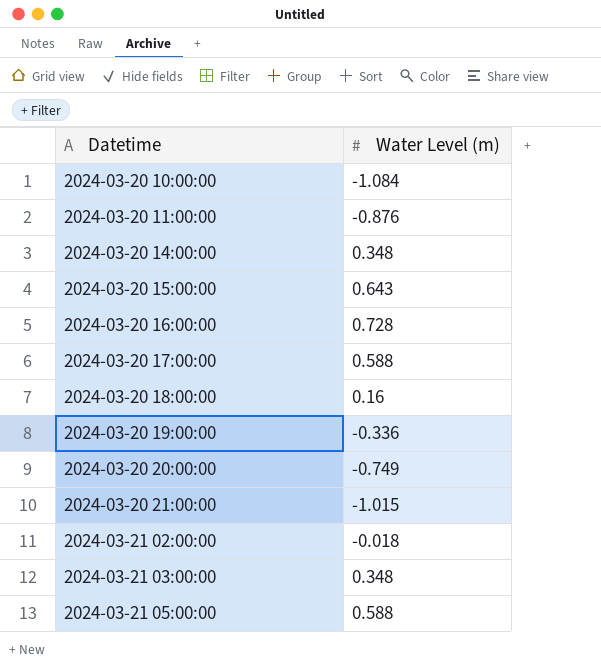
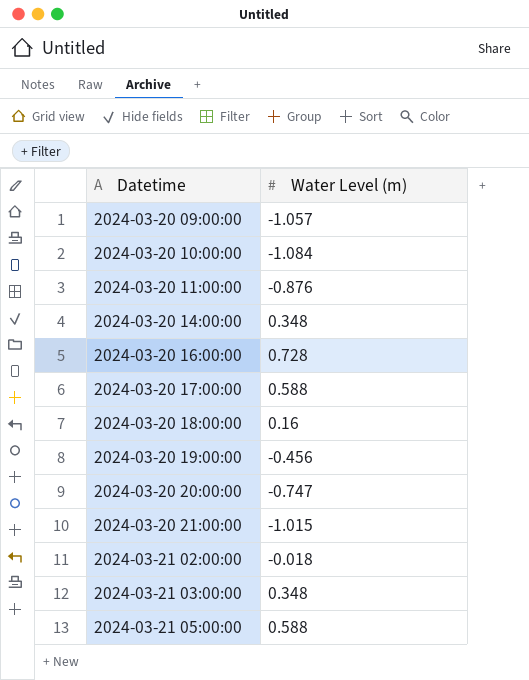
row 2024-03-20 15:00:00: 0.643 -> none
row 2024-03-20 09:00:00: none -> -1.057
2024-03-20 19:00:00 | Water Level (m): -0.336 -> -0.456
2024-03-20 20:00:00 | Water Level (m): -0.749 -> -0.747

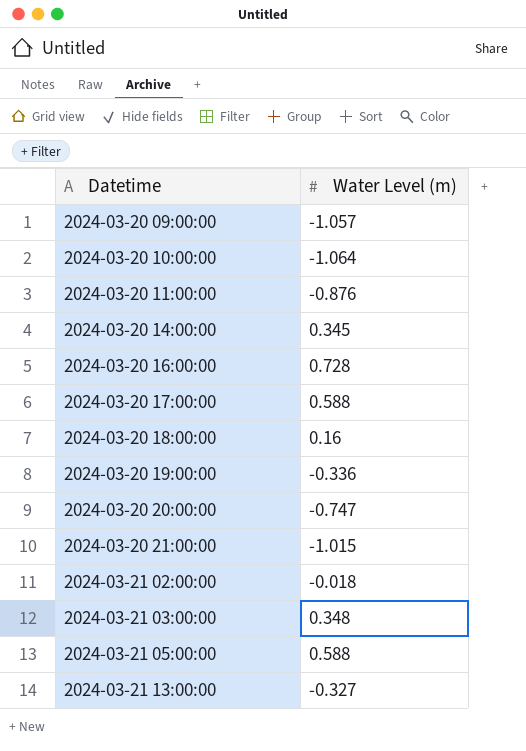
2024-03-20 10:00:00 | Water Level (m): -1.084 -> -1.064
2024-03-20 14:00:00 | Water Level (m): 0.348 -> 0.345
2024-03-20 19:00:00 | Water Level (m): -0.456 -> -0.336
row 2024-03-21 13:00:00: none -> -0.327

